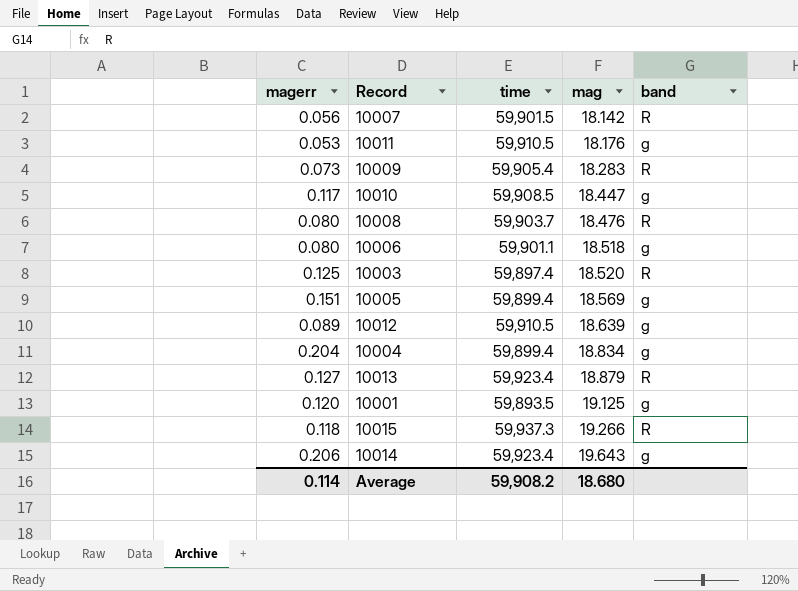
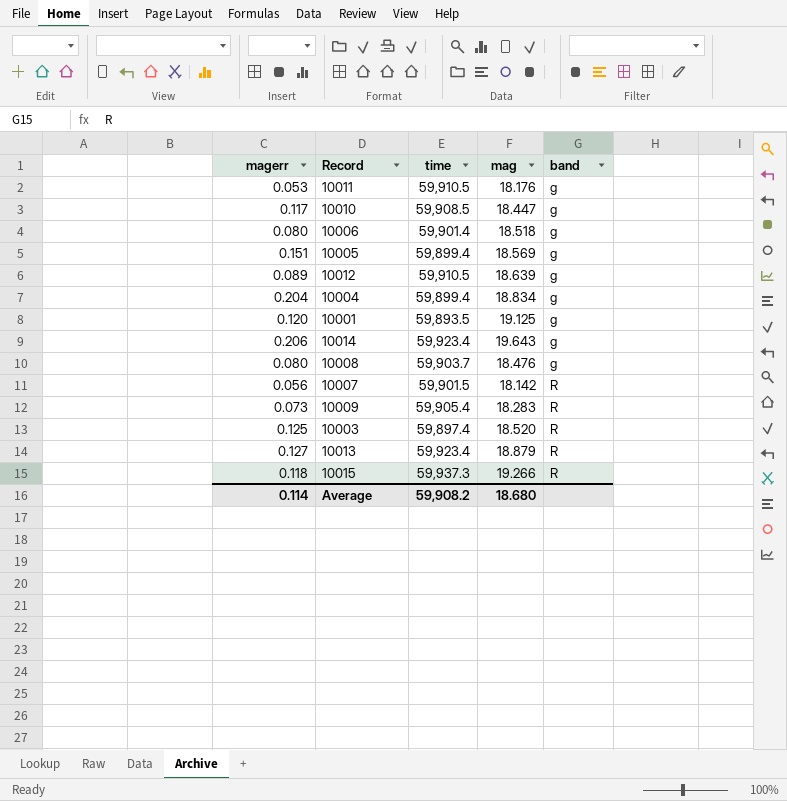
row order: mag ascending -> band ascending
10006 | time: 59,901.1 -> 59,901.4
10008 | band: R -> g

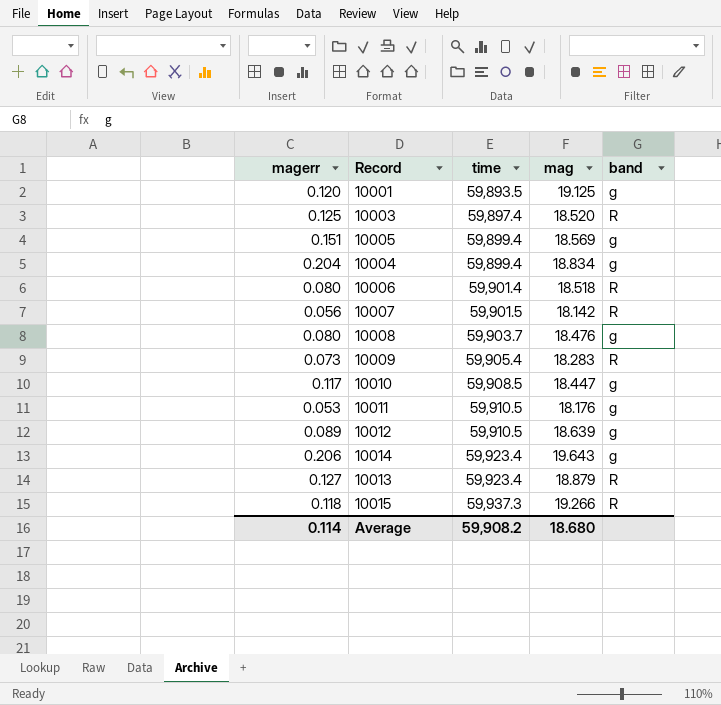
row order: band ascending -> time ascending
10006 | band: g -> R

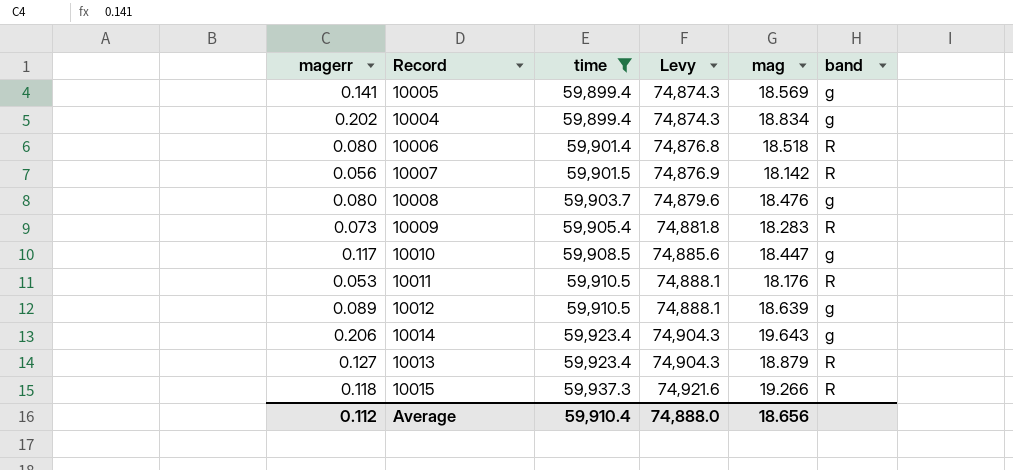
filter: none -> time >= 59,899.4
column Levy | formula: none -> [time] * 1.25
10005 | magerr: 0.151 -> 0.141
10004 | magerr: 0.204 -> 0.202
10011 | band: g -> R
Average | magerr: 0.114 -> 0.112
Average | time: 59,908.2 -> 59,910.4
Average | mag: 18.680 -> 18.656

